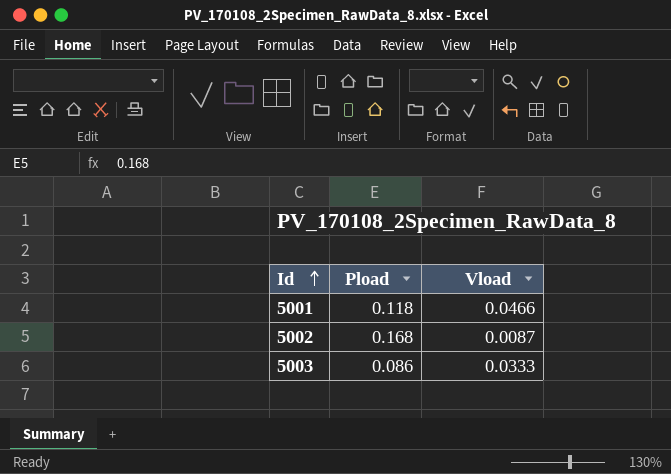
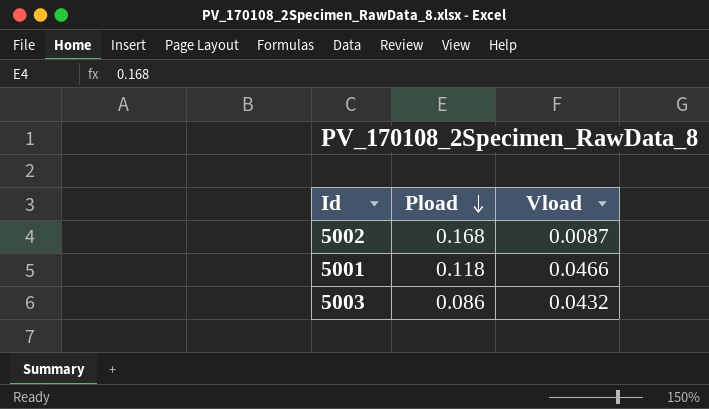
row order: Id ascending -> Pload descending
5003 | Vload: 0.0333 -> 0.0432

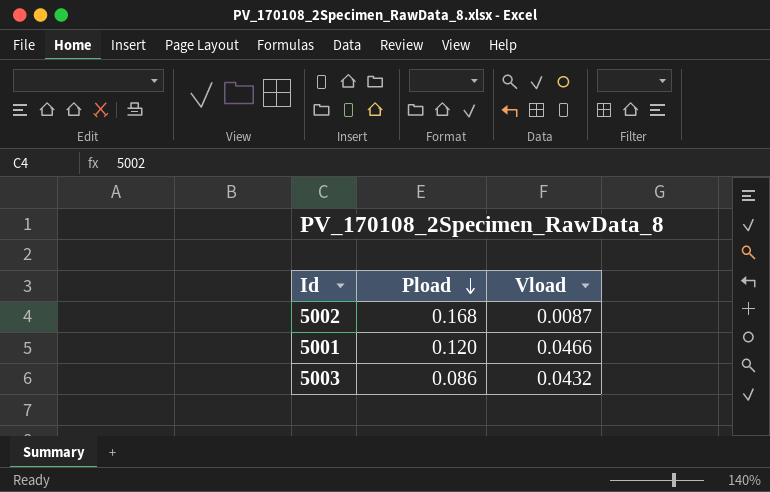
5001 | Pload: 0.118 -> 0.120

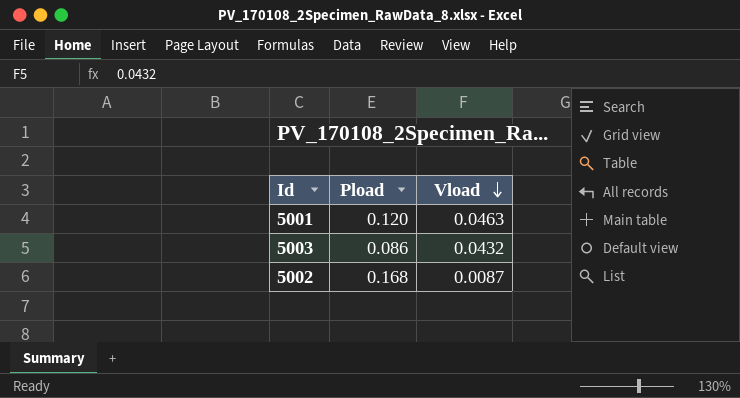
row order: Pload descending -> Vload descending
5001 | Vload: 0.0466 -> 0.0463

